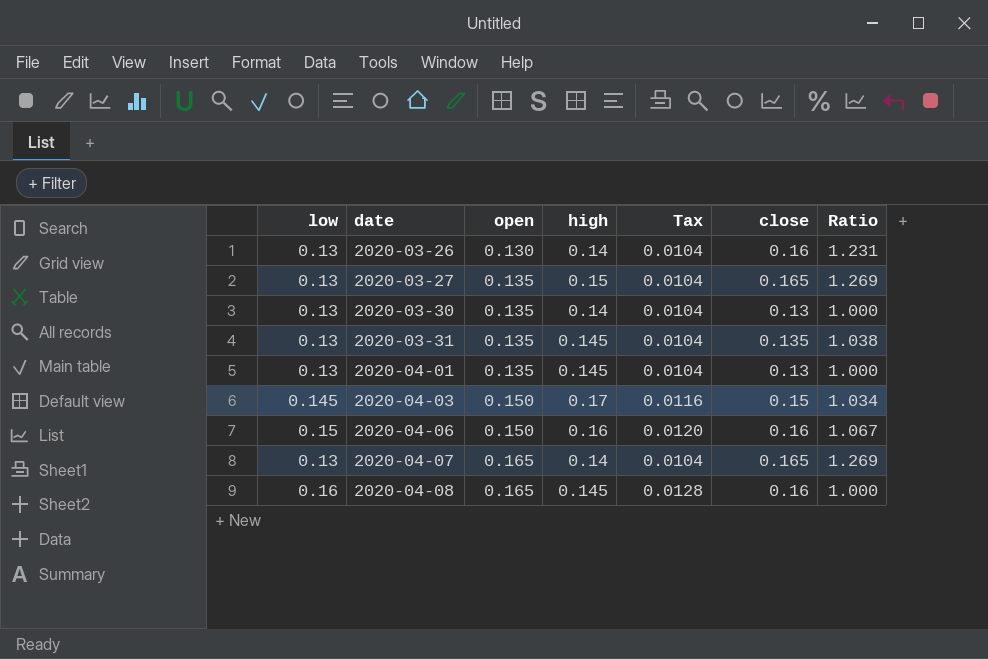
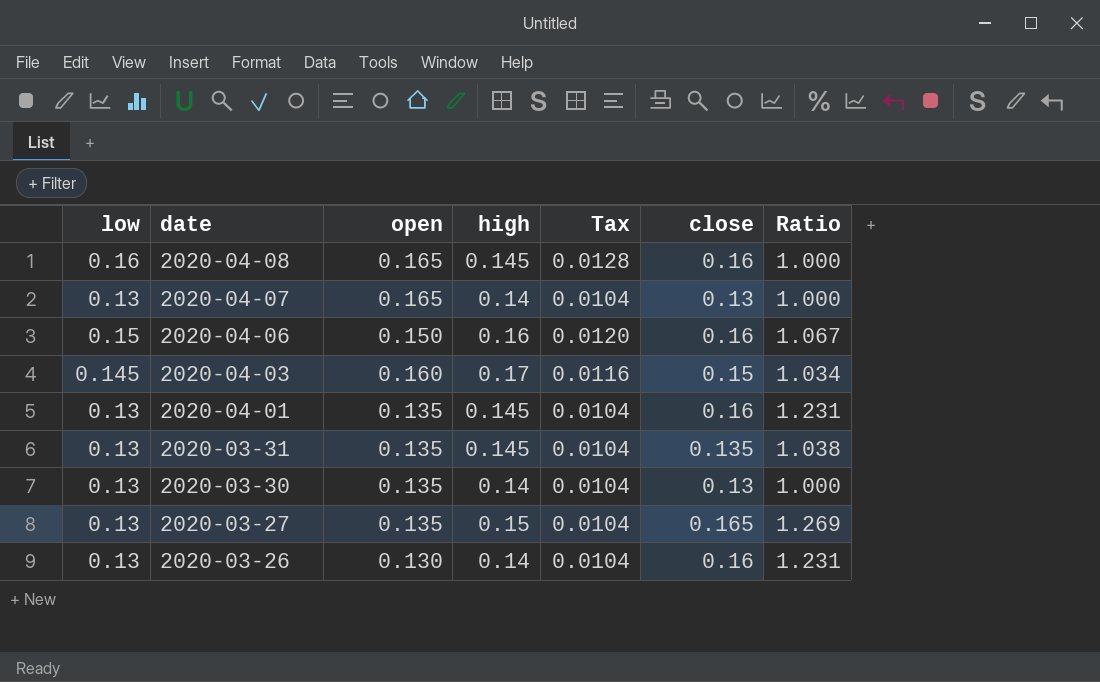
row order: date ascending -> date descending
2020-04-07 | close: 0.165 -> 0.13
2020-04-07 | Ratio: 1.269 -> 1.000
2020-04-03 | open: 0.150 -> 0.160
2020-04-01 | close: 0.13 -> 0.16
2020-04-01 | Ratio: 1.000 -> 1.231

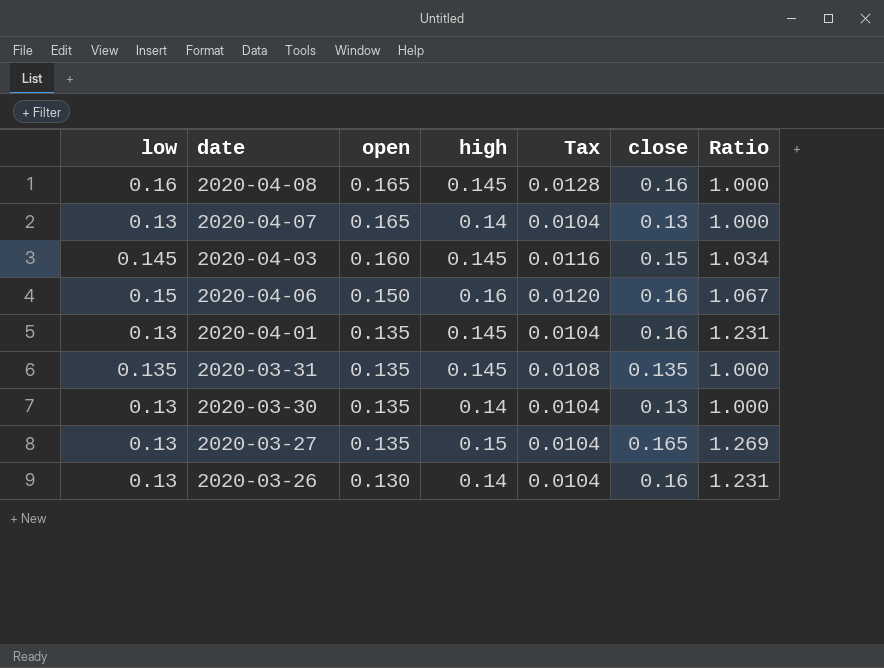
row order: date descending -> open descending
2020-04-03 | high: 0.17 -> 0.145
2020-03-31 | low: 0.13 -> 0.135
2020-03-31 | Tax: 0.0104 -> 0.0108
2020-03-31 | Ratio: 1.038 -> 1.000

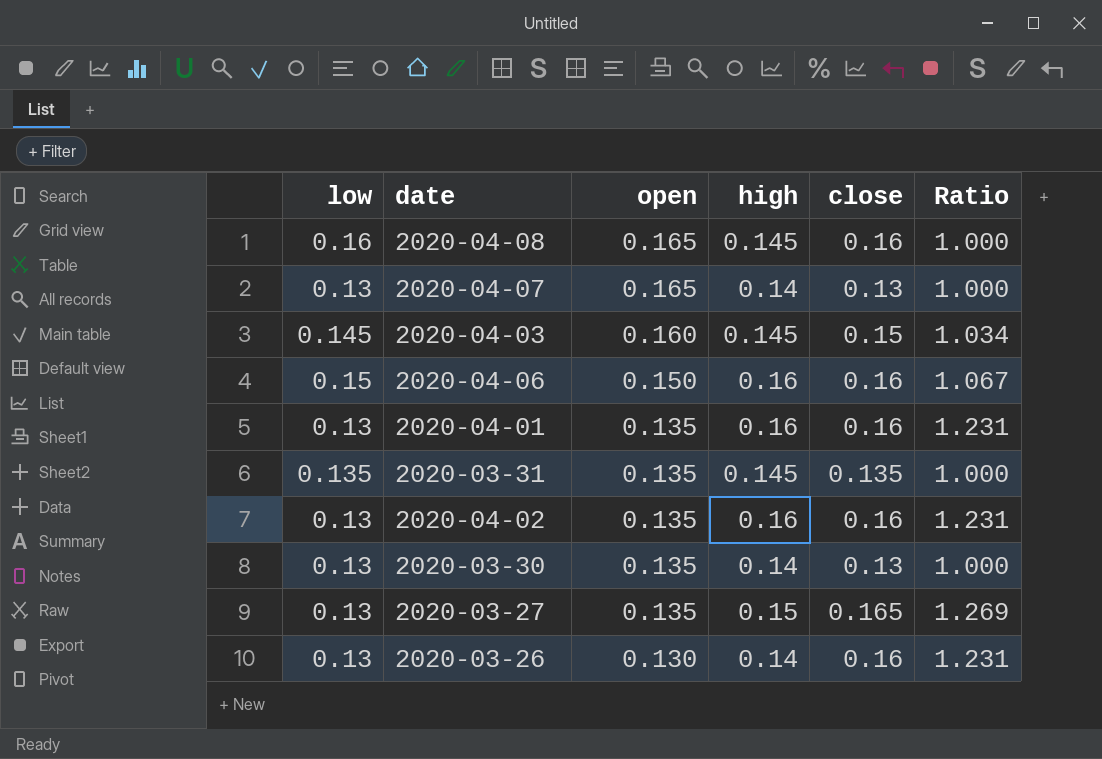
column Tax | formula: [low] * 0.08 -> none
2020-04-01 | high: 0.145 -> 0.16
row 2020-04-02: none -> 0.13 | 0.135 | 0.16 | 0.16 | 1.231

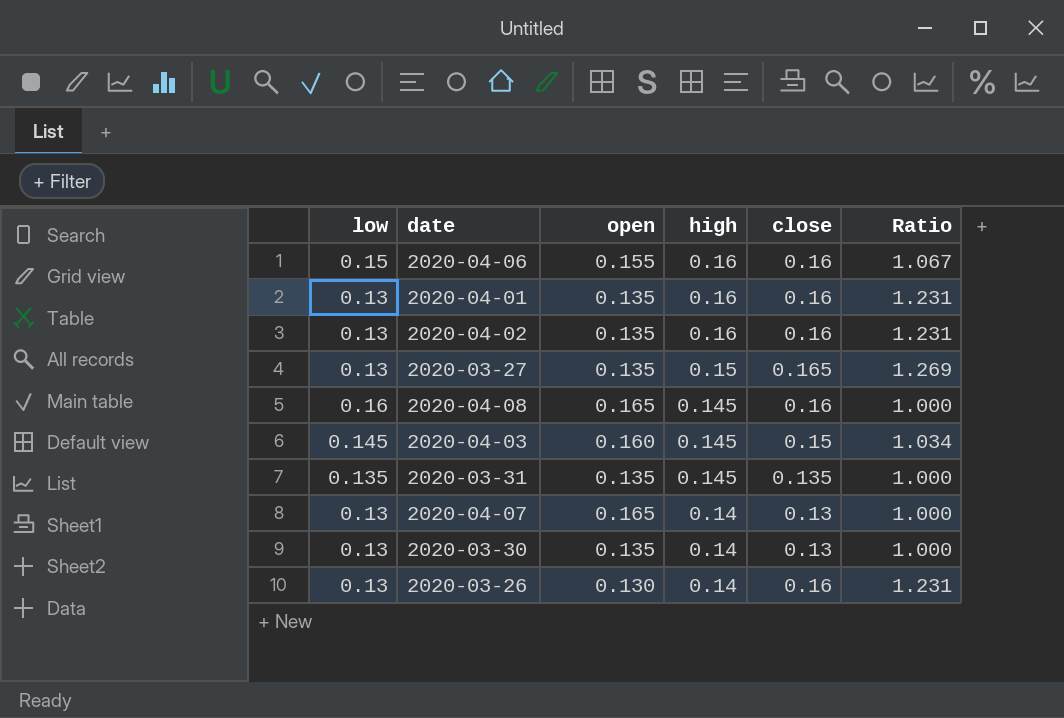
row order: open descending -> high descending
2020-04-06 | open: 0.150 -> 0.155

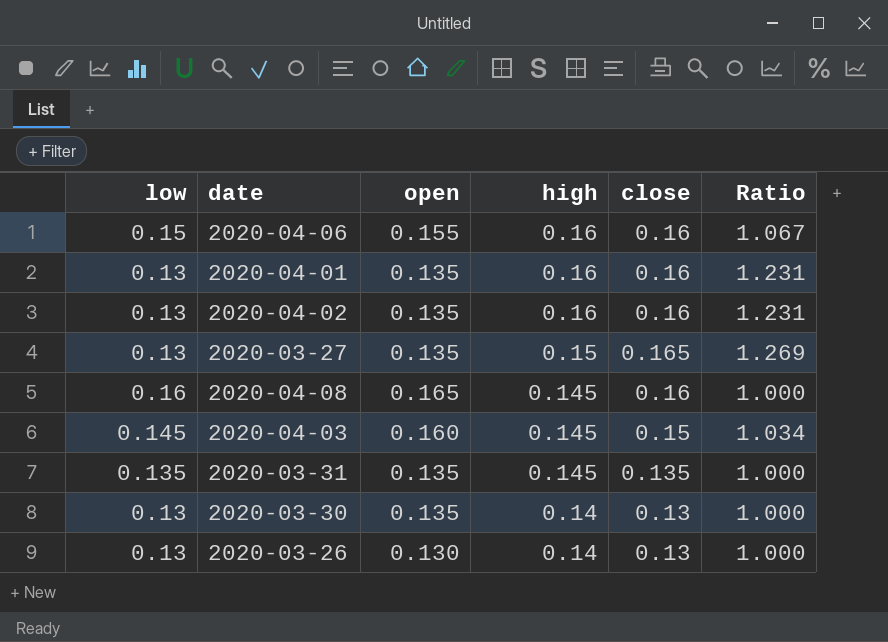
row 2020-04-07: 0.13 | 0.165 | 0.14 | 0.13 | 1.000 -> none
2020-03-26 | close: 0.16 -> 0.13
2020-03-26 | Ratio: 1.231 -> 1.000

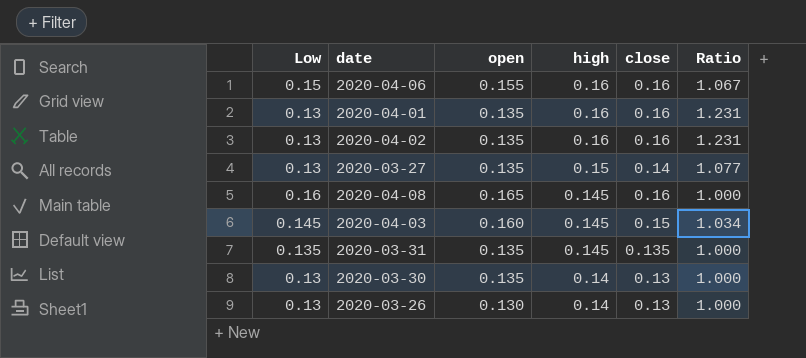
column name: low -> Low
2020-03-27 | close: 0.165 -> 0.14
2020-03-27 | Ratio: 1.269 -> 1.077

